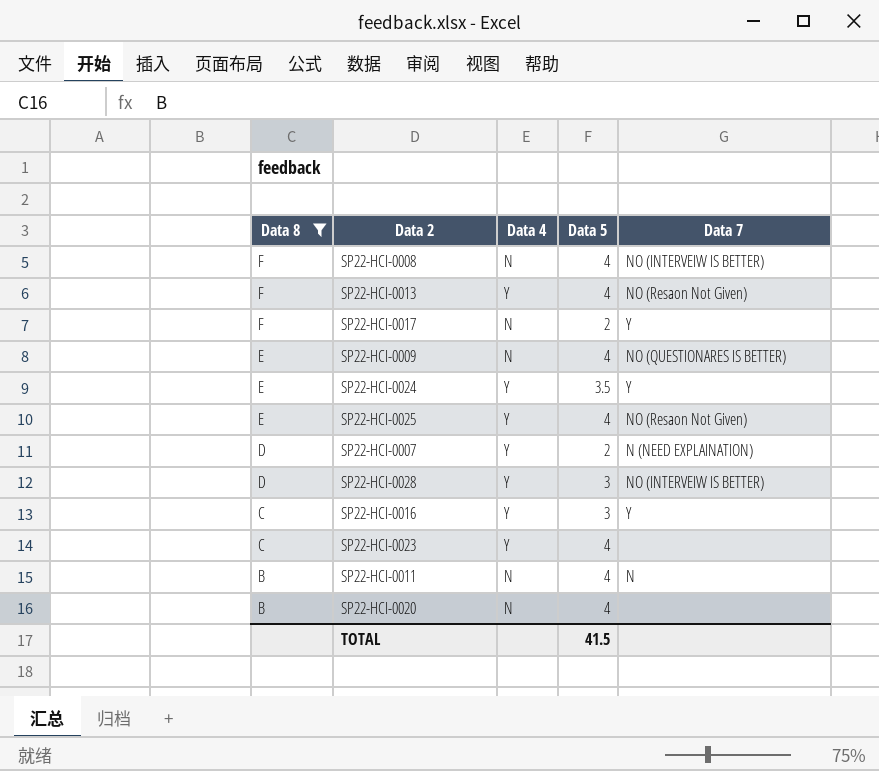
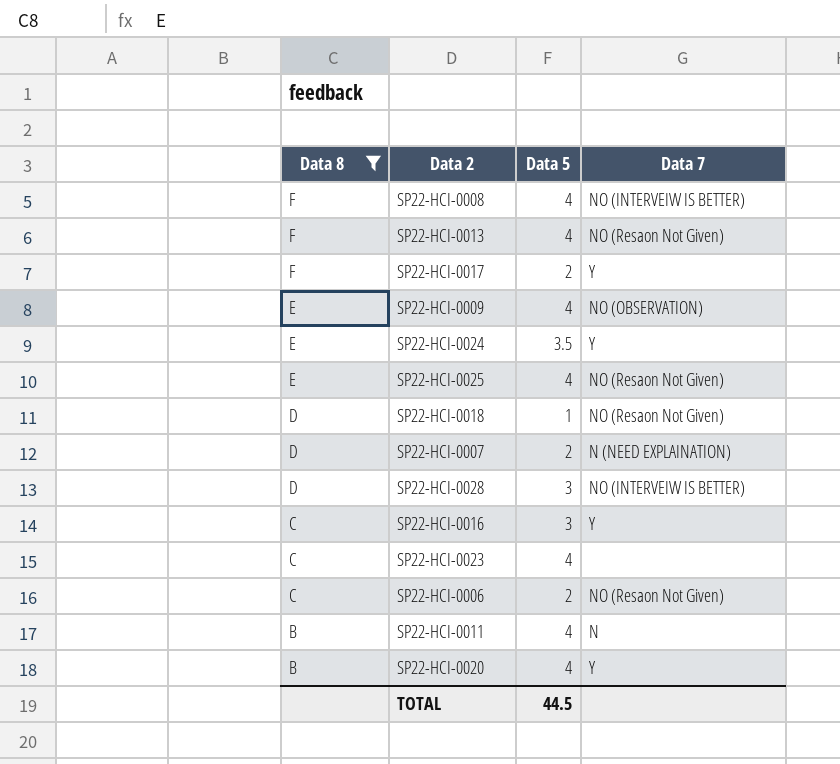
column Data 4 | position: 3 -> none
SP22-HCI-0009 | Data 7: NO (QUESTIONARES IS BETTER) -> NO (OBSERVATION)
row SP22-HCI-0018: none -> D | 1 | NO (Resaon Not Given)
row SP22-HCI-0006: none -> C | 2 | NO (Resaon Not Given)
SP22-HCI-0020 | Data 7: none -> Y
TOTAL | Data 5: 41.5 -> 44.5

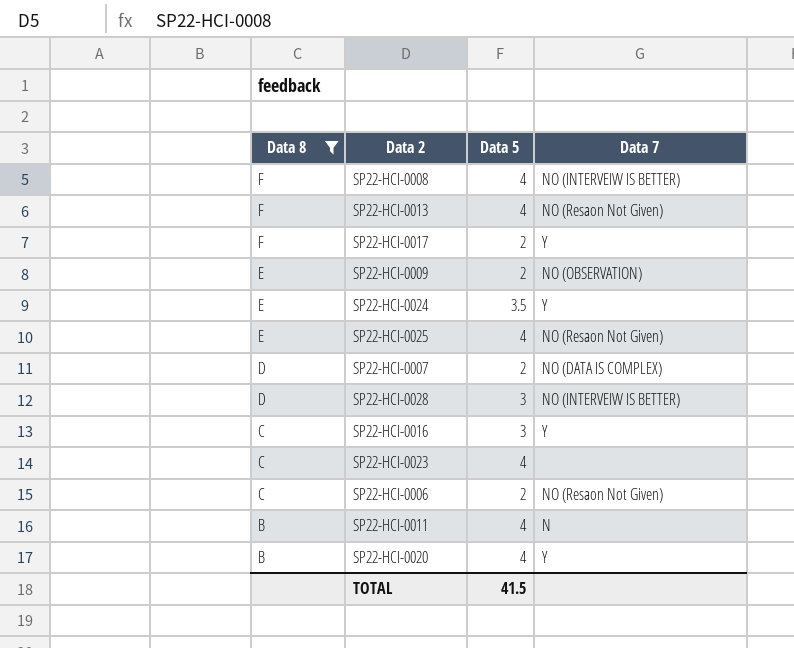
row SP22-HCI-0018: D | 1 | NO (Resaon Not Given) -> none
SP22-HCI-0009 | Data 5: 4 -> 2
SP22-HCI-0007 | Data 7: N (NEED EXPLAINATION) -> NO (DATA IS COMPLEX)
TOTAL | Data 5: 44.5 -> 41.5

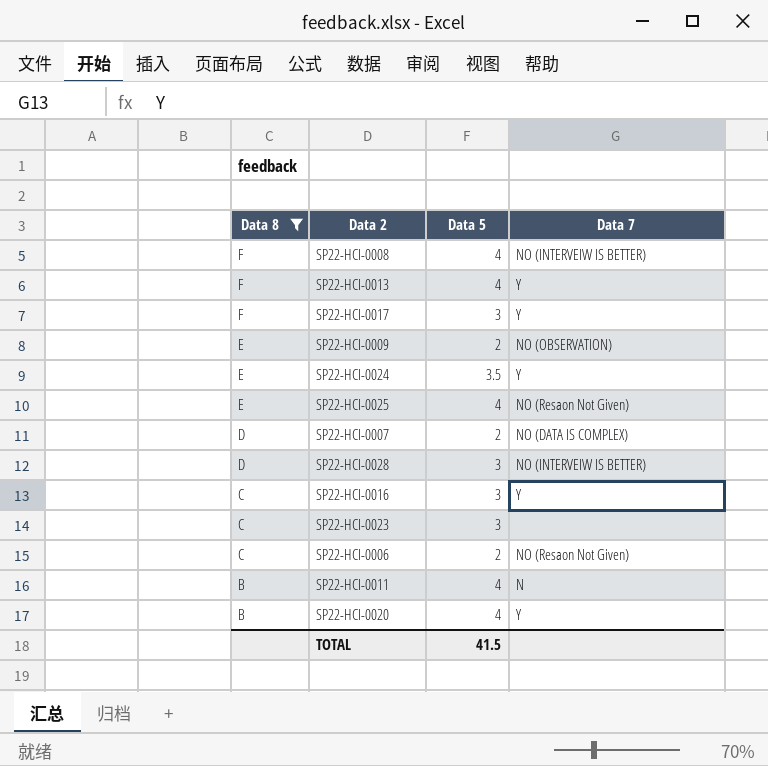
SP22-HCI-0013 | Data 7: NO (Resaon Not Given) -> Y
SP22-HCI-0017 | Data 5: 2 -> 3
SP22-HCI-0023 | Data 5: 4 -> 3

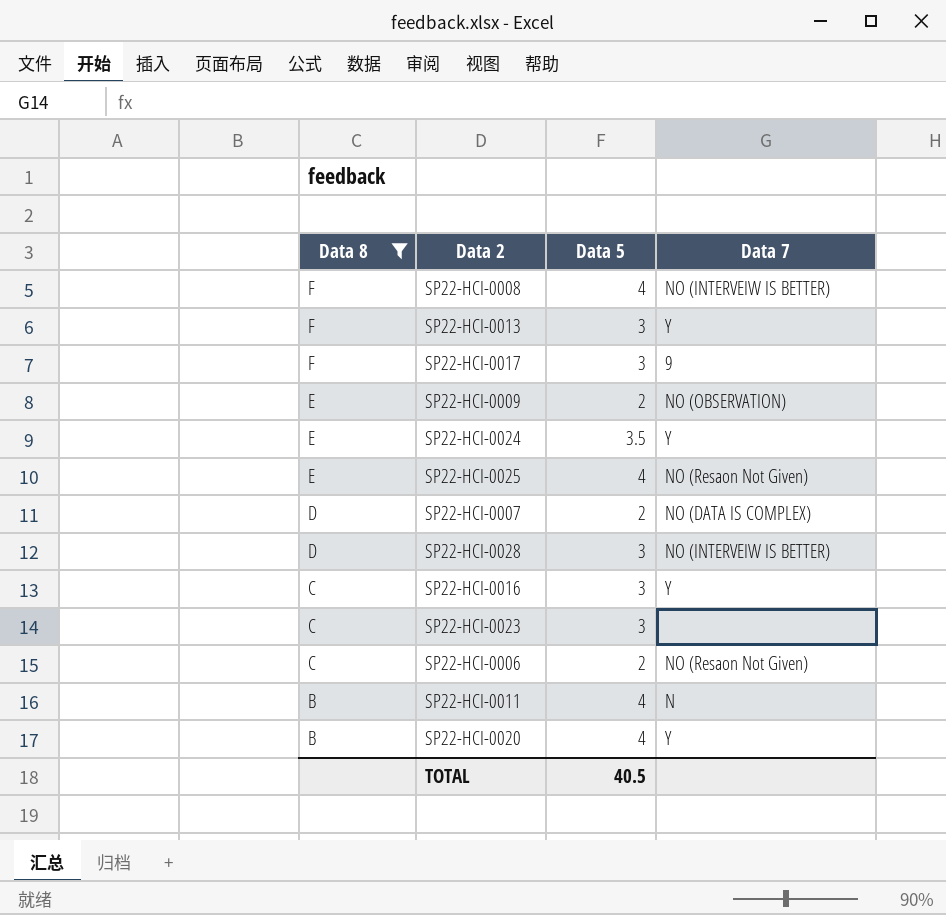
SP22-HCI-0013 | Data 5: 4 -> 3
SP22-HCI-0017 | Data 7: Y -> 9
TOTAL | Data 5: 41.5 -> 40.5

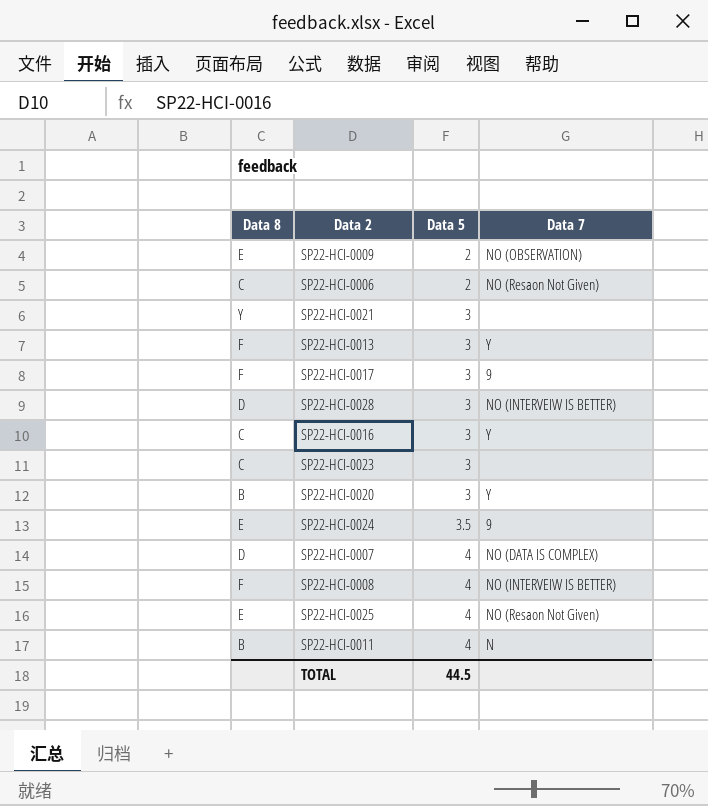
filter: Data 8 != Y -> none
row order: Data 8 descending -> Data 5 ascending
SP22-HCI-0020 | Data 5: 4 -> 3
SP22-HCI-0024 | Data 7: Y -> 9
SP22-HCI-0007 | Data 5: 2 -> 4
TOTAL | Data 5: 40.5 -> 44.5

